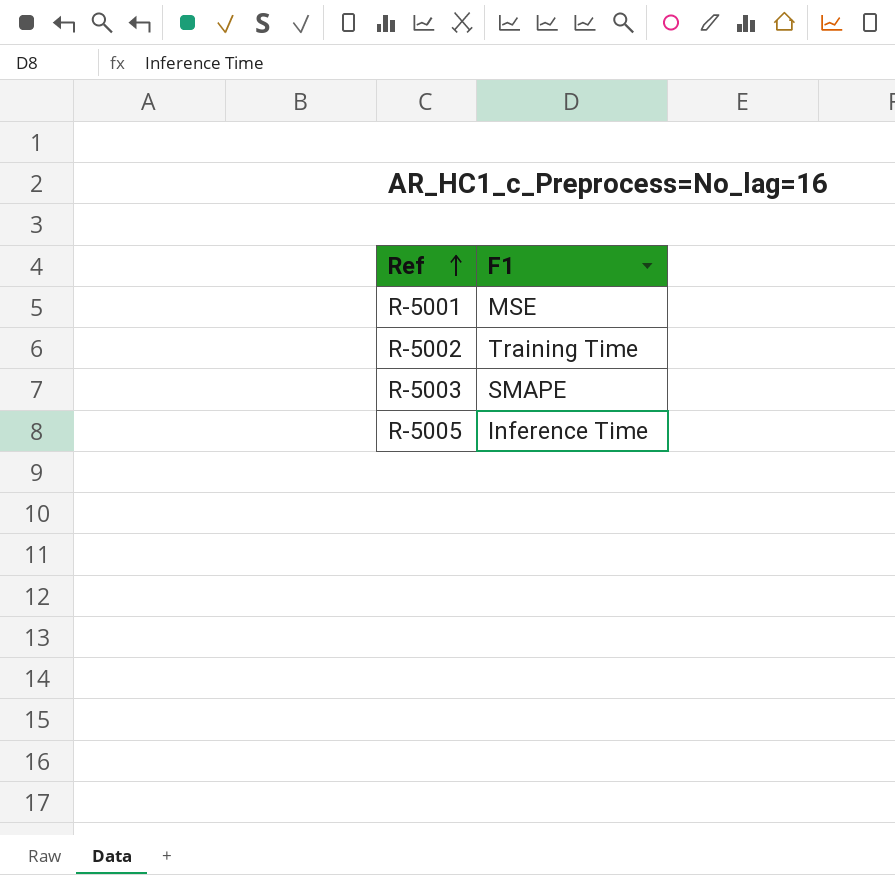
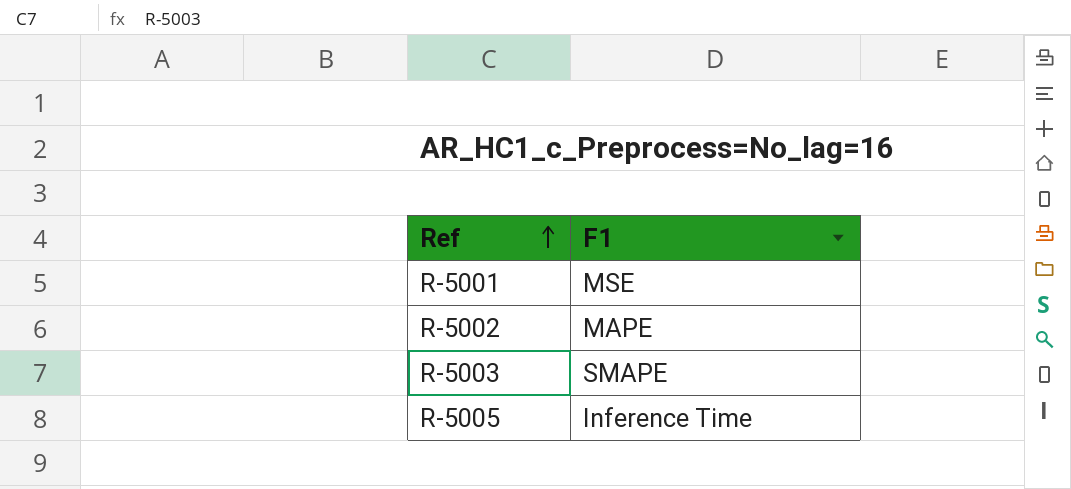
R-5002 | F1: Training Time -> MAPE

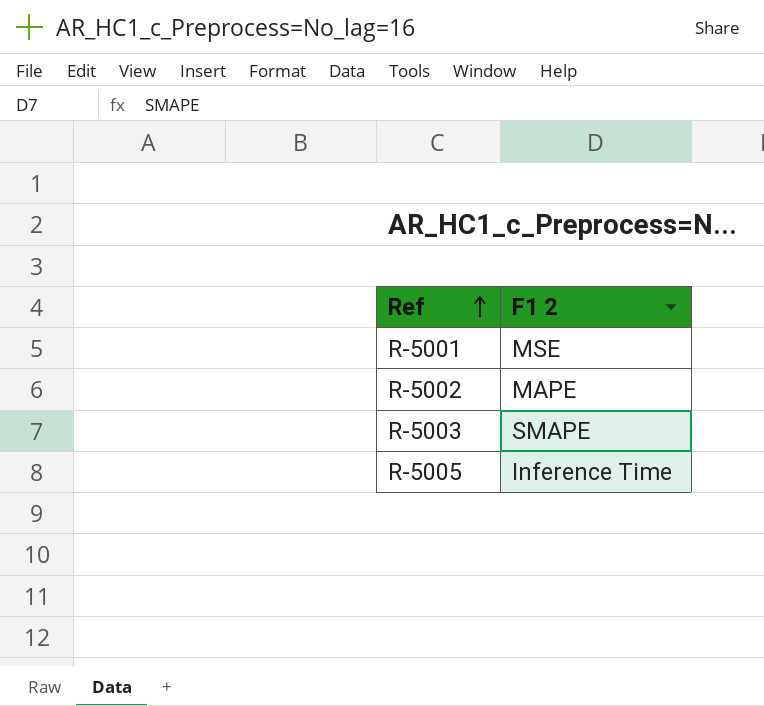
column name: F1 -> F1 2

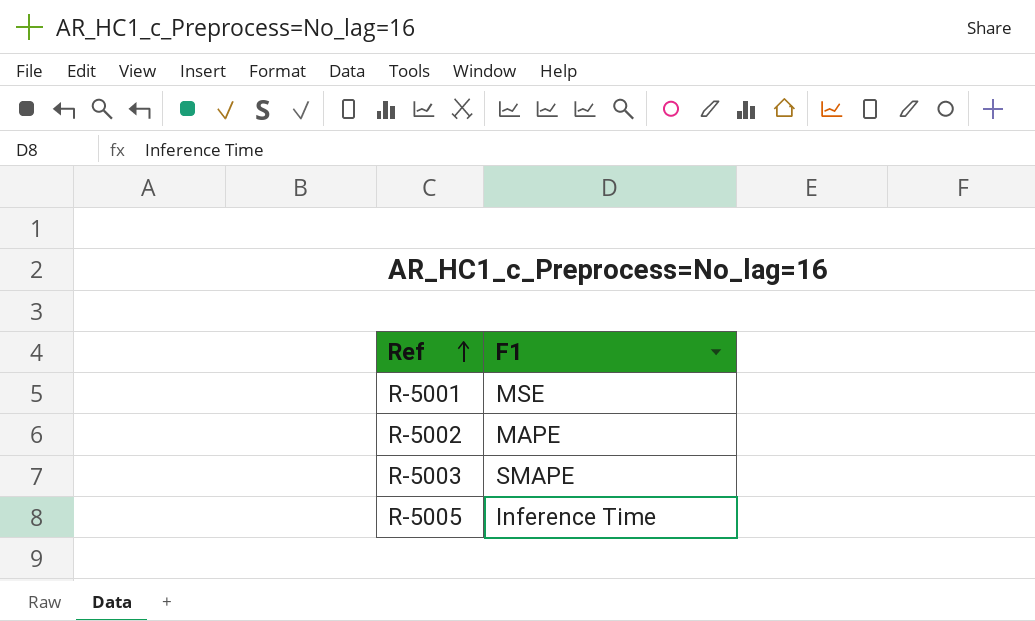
column name: F1 2 -> F1

